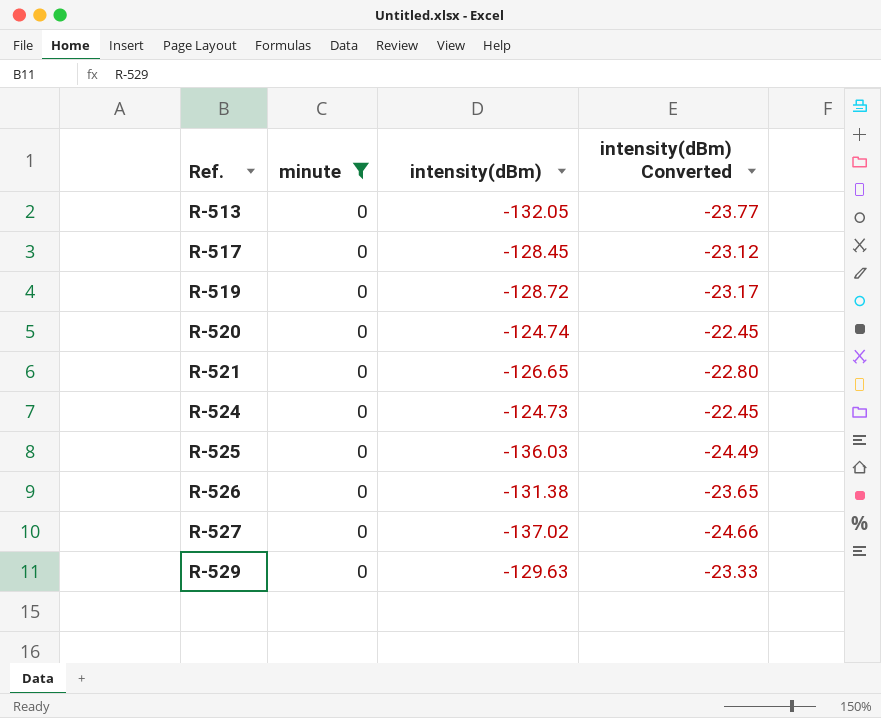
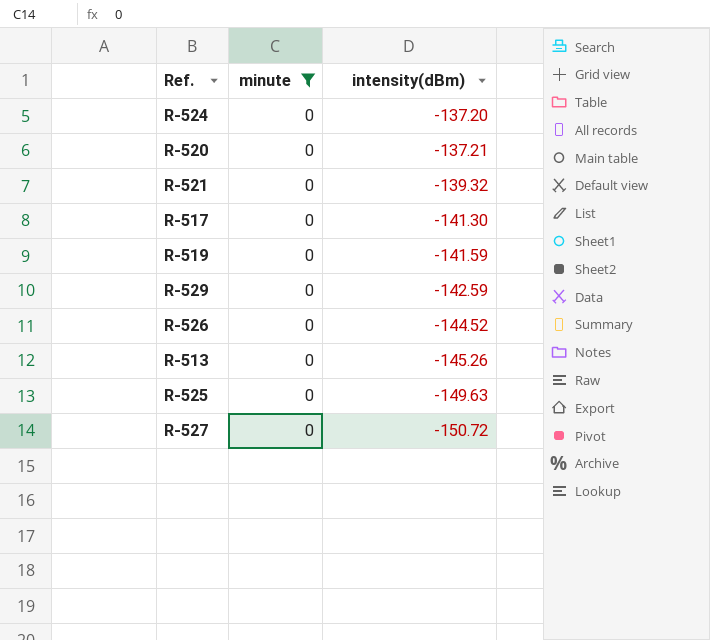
row order: Ref. ascending -> intensity(dBm) descending
column intensity(dBm) Converted | formula: [intensity(dBm)] * 0.18 -> none
R-524 | intensity(dBm): -124.73 -> -137.20
R-520 | intensity(dBm): -124.74 -> -137.21
R-521 | intensity(dBm): -126.65 -> -139.32
R-517 | intensity(dBm): -128.45 -> -141.30
R-519 | intensity(dBm): -128.72 -> -141.59
R-529 | intensity(dBm): -129.63 -> -142.59
R-526 | intensity(dBm): -131.38 -> -144.52
R-513 | intensity(dBm): -132.05 -> -145.26
R-525 | intensity(dBm): -136.03 -> -149.63
R-527 | intensity(dBm): -137.02 -> -150.72

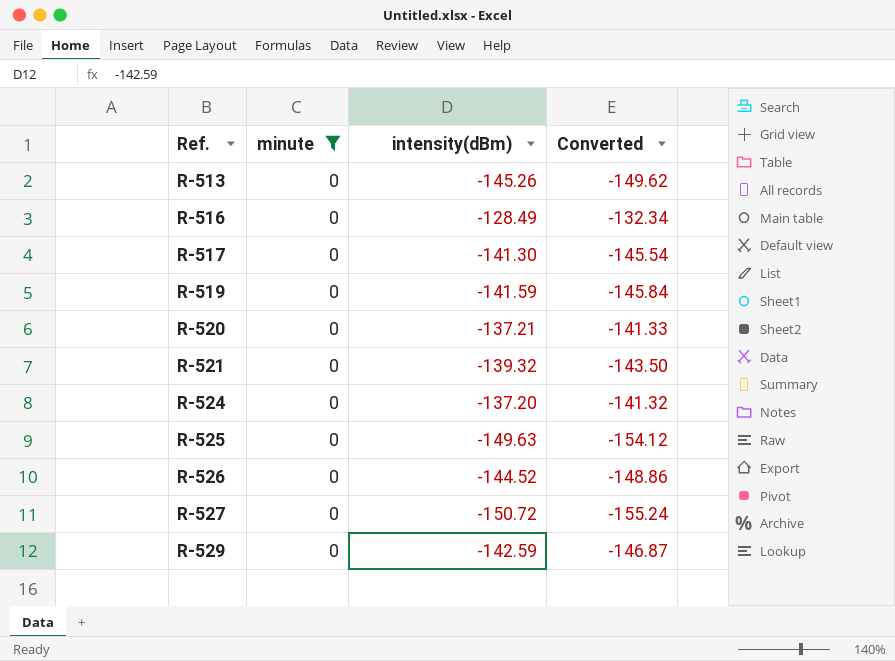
row order: intensity(dBm) descending -> Ref. ascending
column Converted | formula: none -> [intensity(dBm)] * 1.03
row R-516: none -> 0 | -128.49 | -132.34

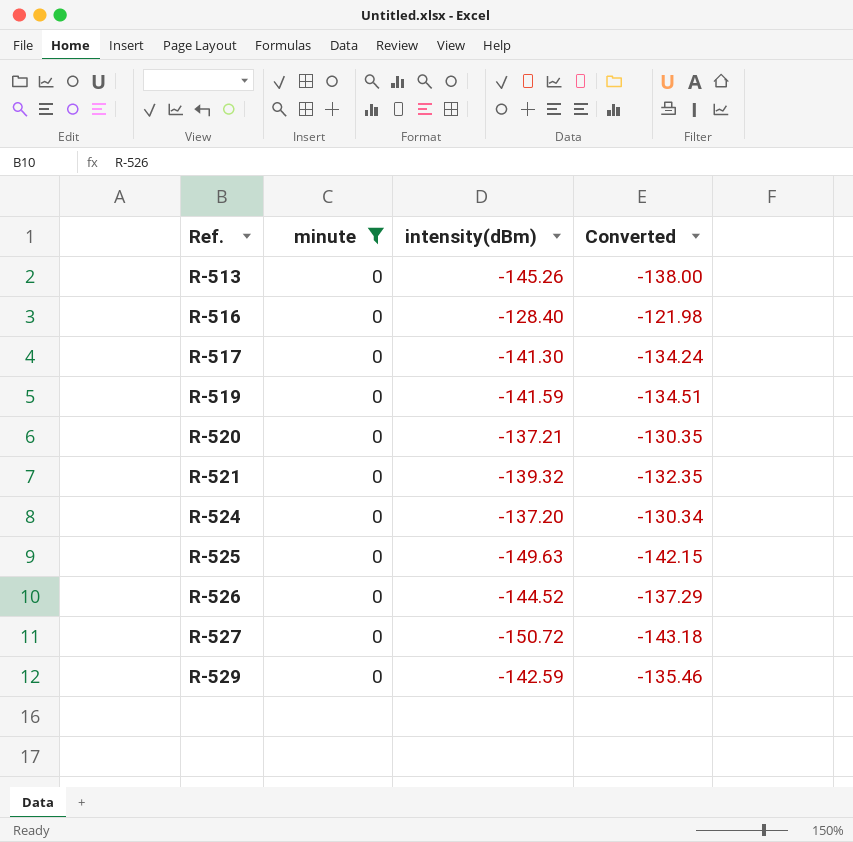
column Converted | formula: [intensity(dBm)] * 1.03 -> [intensity(dBm)] * 0.95
R-516 | intensity(dBm): -128.49 -> -128.40

